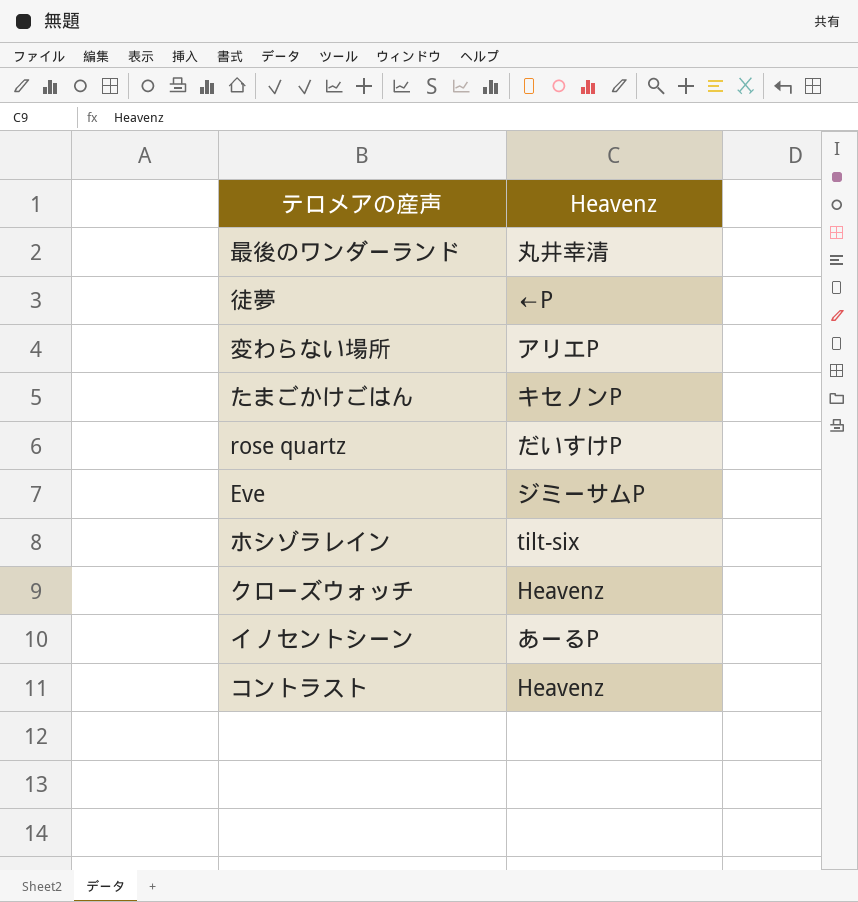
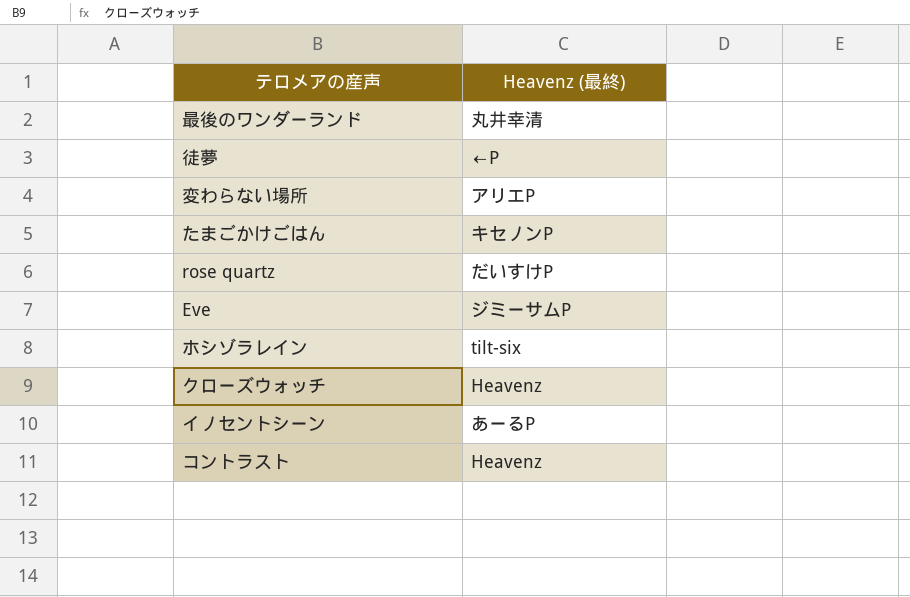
column name: Heavenz -> Heavenz (最終)

